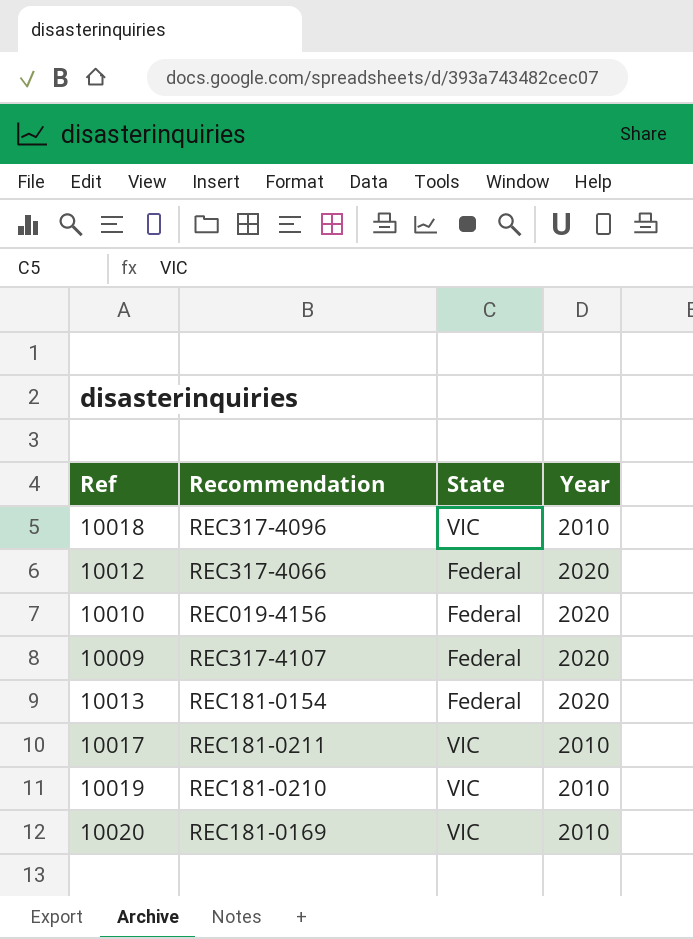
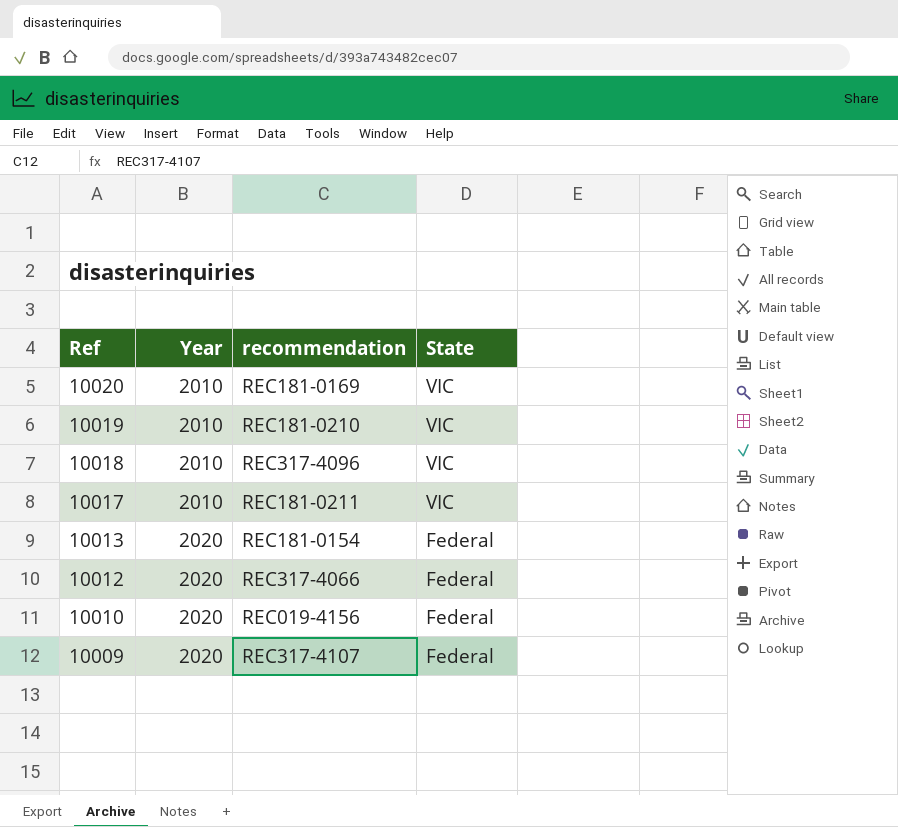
row order: none -> Ref descending
column Year | position: 4 -> 2
column name: Recommendation -> recommendation

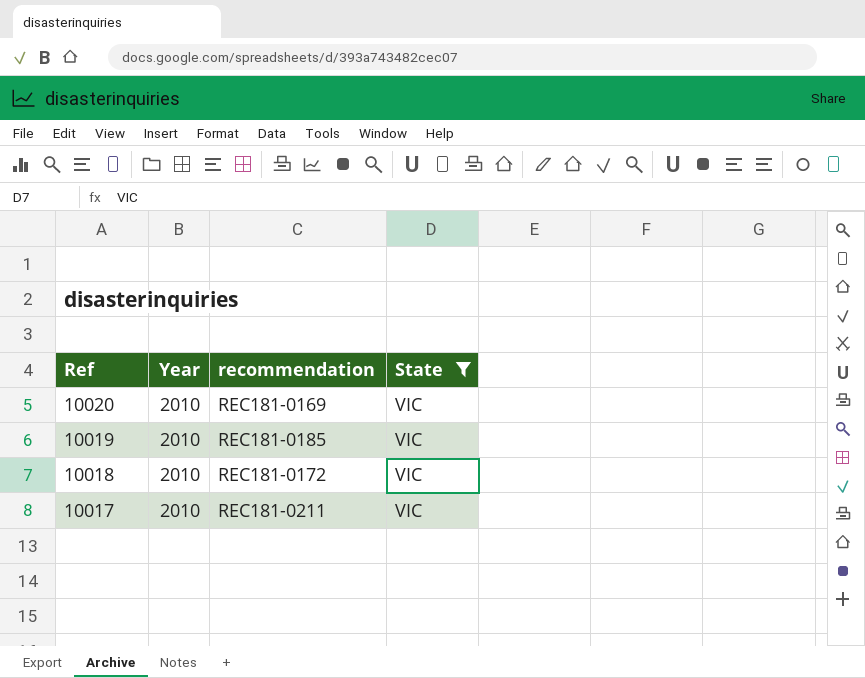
filter: none -> State = VIC
10019 | recommendation: REC181-0210 -> REC181-0185
10018 | recommendation: REC317-4096 -> REC181-0172

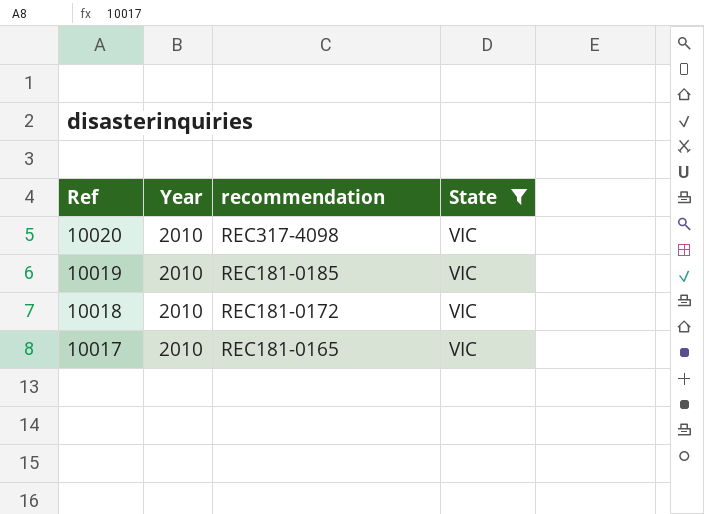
10020 | recommendation: REC181-0169 -> REC317-4098
10017 | recommendation: REC181-0211 -> REC181-0165

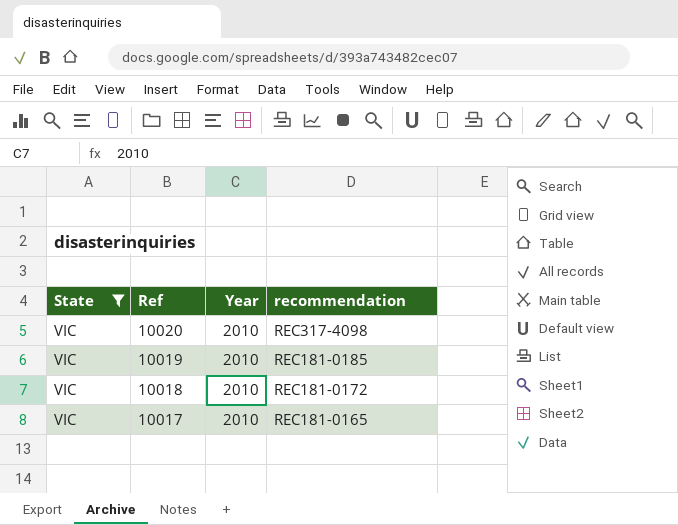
column State | position: 4 -> 1

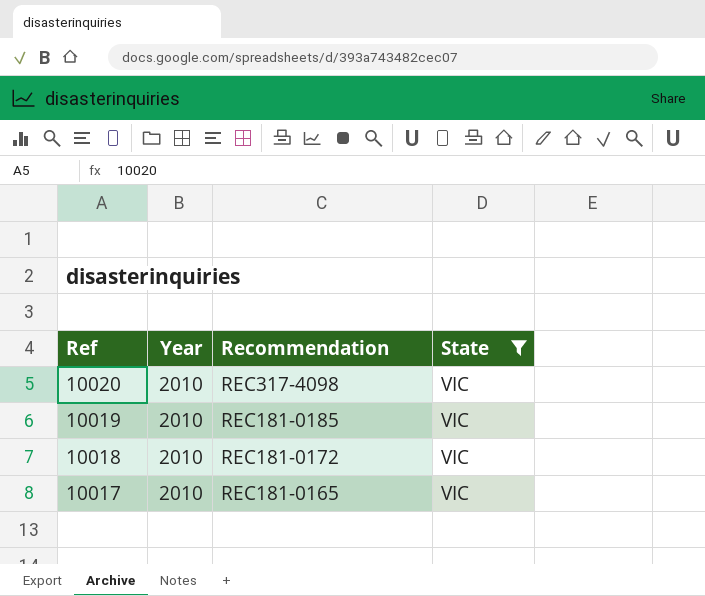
column name: recommendation -> Recommendation
column State | position: 1 -> 4

